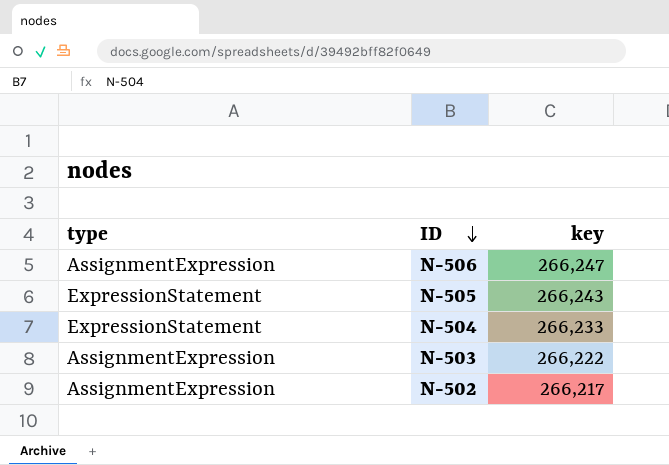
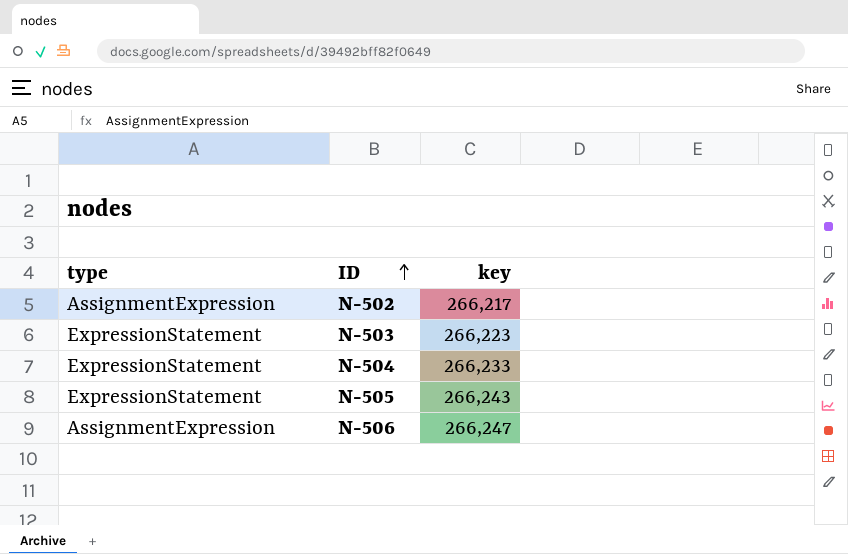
row order: ID descending -> ID ascending
N-503 | type: AssignmentExpression -> ExpressionStatement
N-503 | key: 266,222 -> 266,223

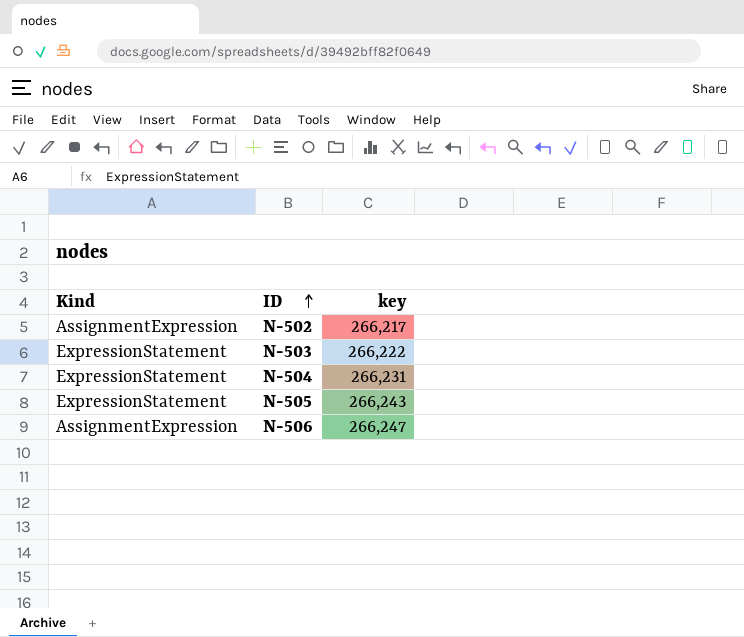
column name: type -> Kind
N-503 | key: 266,223 -> 266,222
N-504 | key: 266,233 -> 266,231

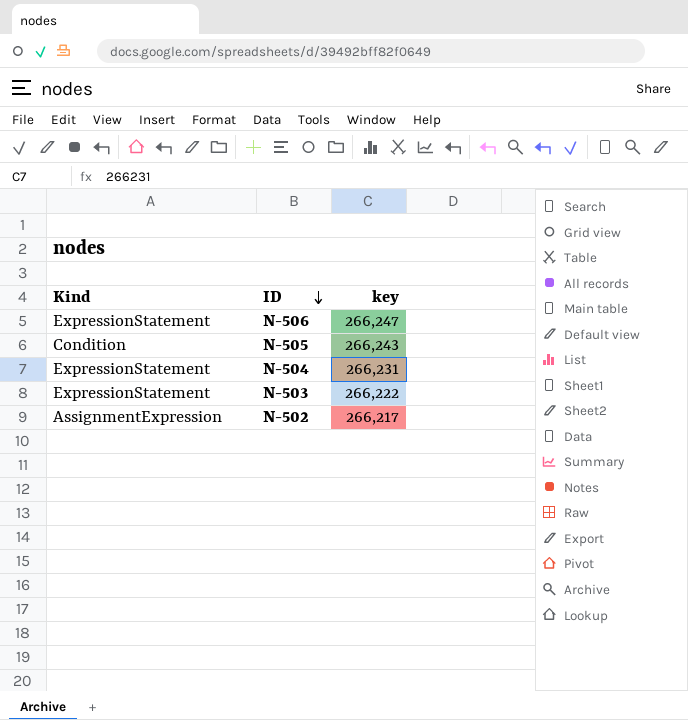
row order: ID ascending -> ID descending
N-506 | Kind: AssignmentExpression -> ExpressionStatement
N-505 | Kind: ExpressionStatement -> Condition

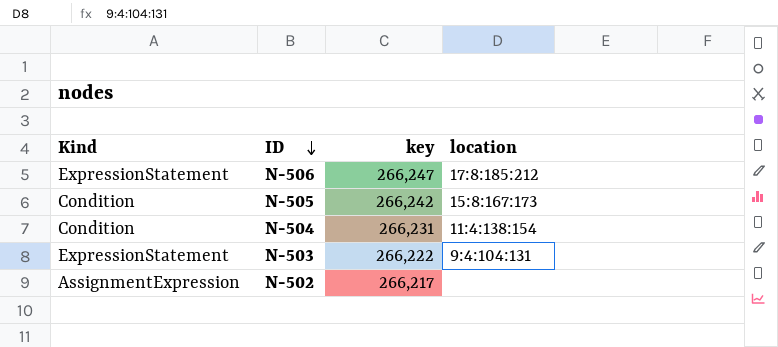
column location | position: none -> 4
N-505 | key: 266,243 -> 266,242
N-504 | Kind: ExpressionStatement -> Condition

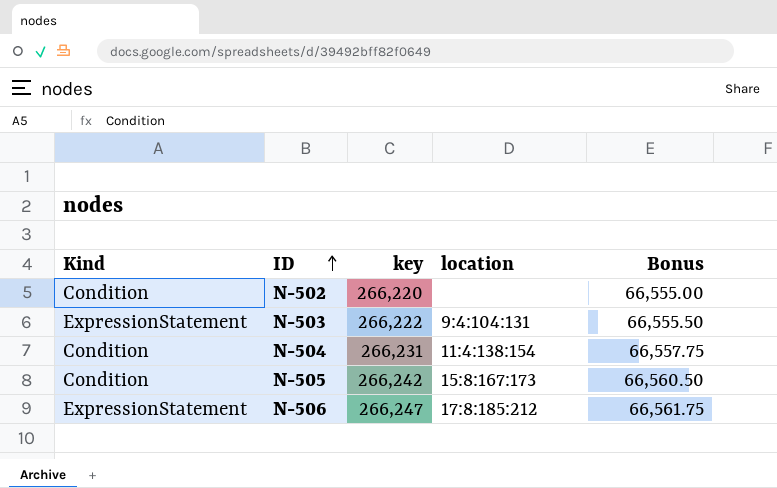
row order: ID descending -> ID ascending
column Bonus | formula: none -> [key] * 0.25
N-502 | Kind: AssignmentExpression -> Condition
N-502 | key: 266,217 -> 266,220

